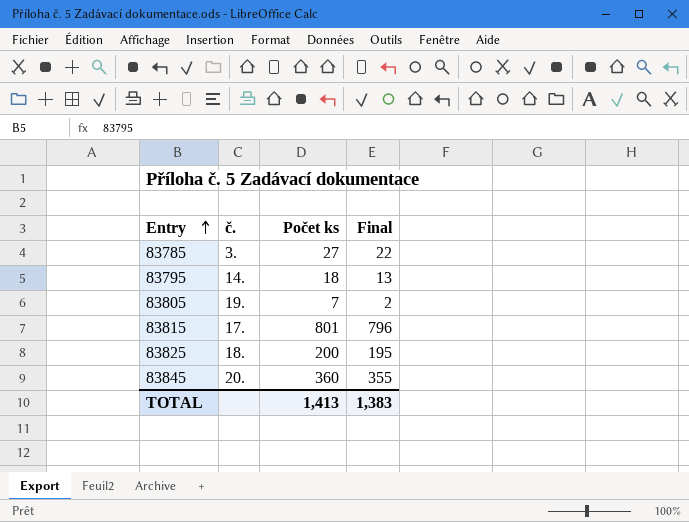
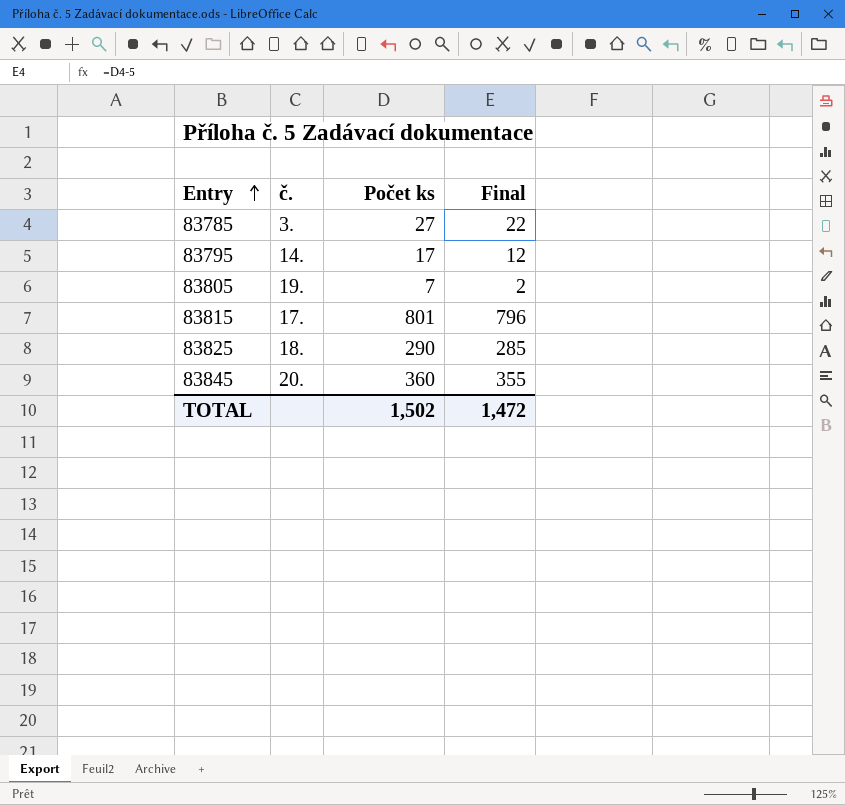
83795 | Počet ks: 18 -> 17
83795 | Final: 13 -> 12
83825 | Počet ks: 200 -> 290
83825 | Final: 195 -> 285
TOTAL | Počet ks: 1,413 -> 1,502
TOTAL | Final: 1,383 -> 1,472

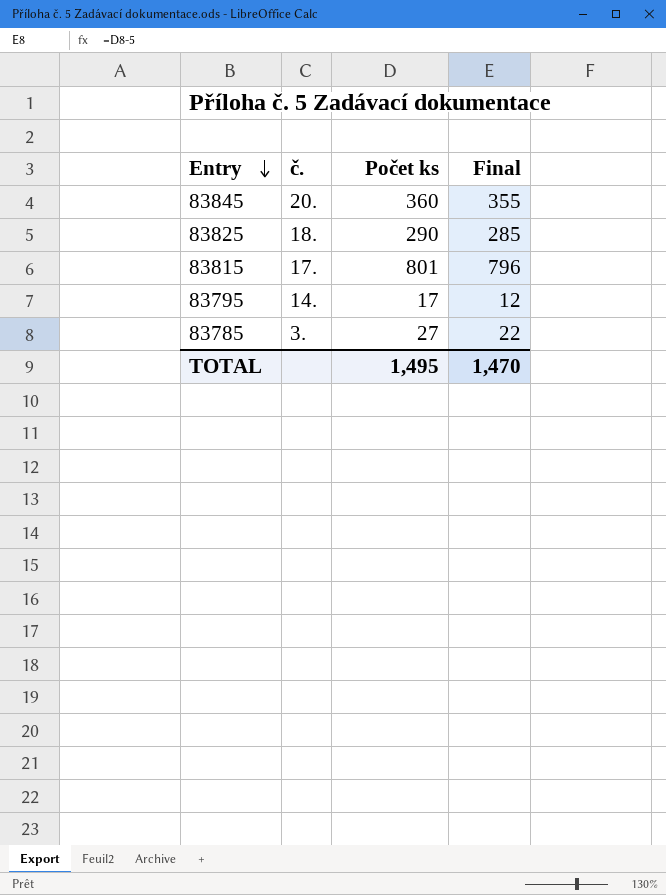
row order: Entry ascending -> Entry descending
row 83805: 19. | 7 | 2 -> none
TOTAL | Počet ks: 1,502 -> 1,495
TOTAL | Final: 1,472 -> 1,470

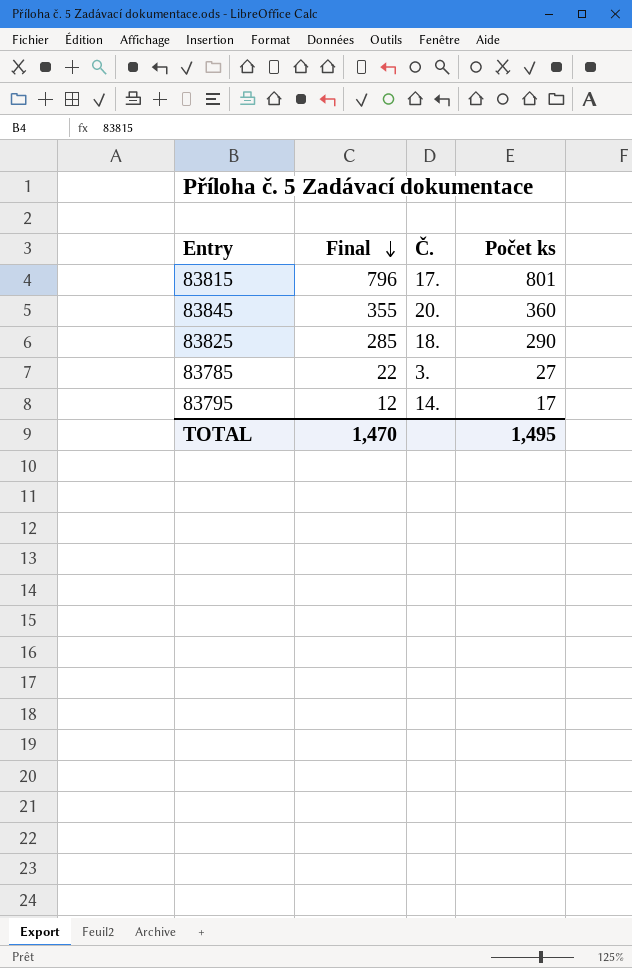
row order: Entry descending -> Final descending
column Final | position: 4 -> 2
column name: č. -> Č.

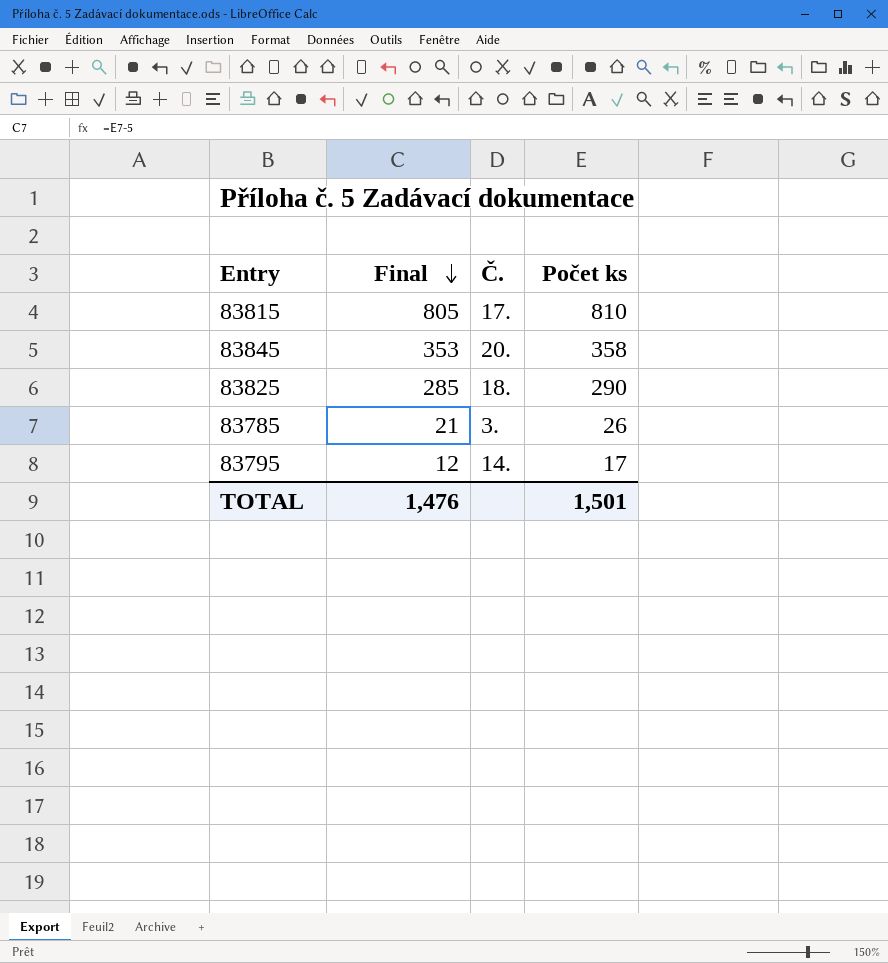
83815 | Final: 796 -> 805
83815 | Počet ks: 801 -> 810
83845 | Final: 355 -> 353
83845 | Počet ks: 360 -> 358
83785 | Final: 22 -> 21
83785 | Počet ks: 27 -> 26
TOTAL | Final: 1,470 -> 1,476
TOTAL | Počet ks: 1,495 -> 1,501

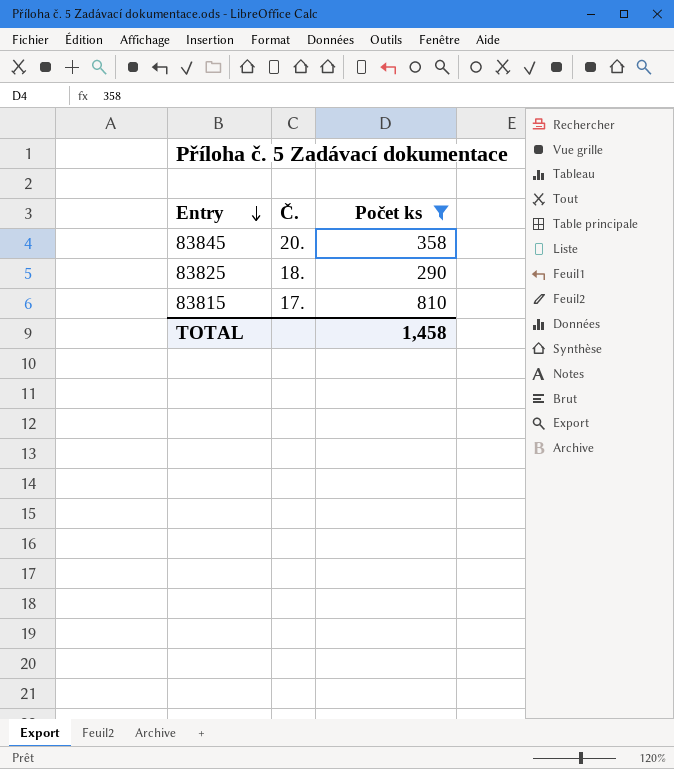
filter: none -> Počet ks >= 290
row order: Final descending -> Entry descending
column Final | formula: [Počet ks] - 5 -> none
TOTAL | Počet ks: 1,501 -> 1,458

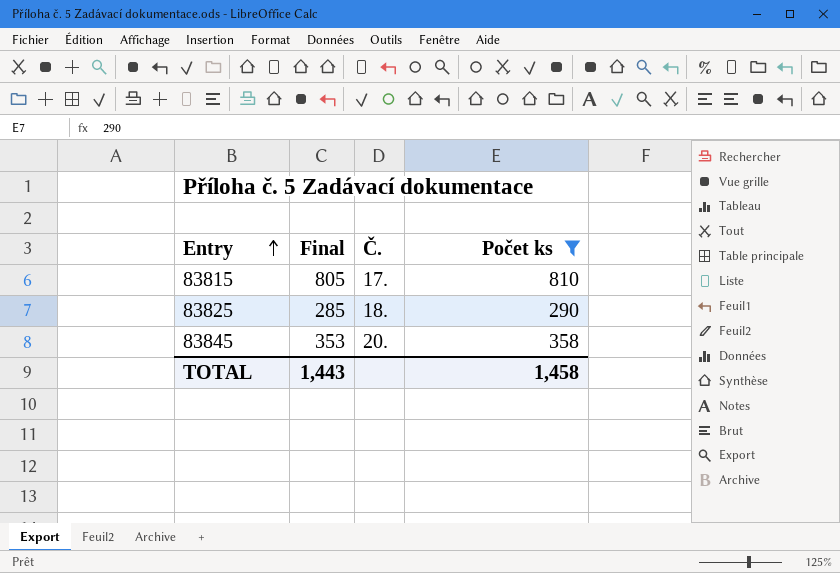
row order: Entry descending -> Entry ascending
column Final | formula: none -> [Počet ks] - 5

